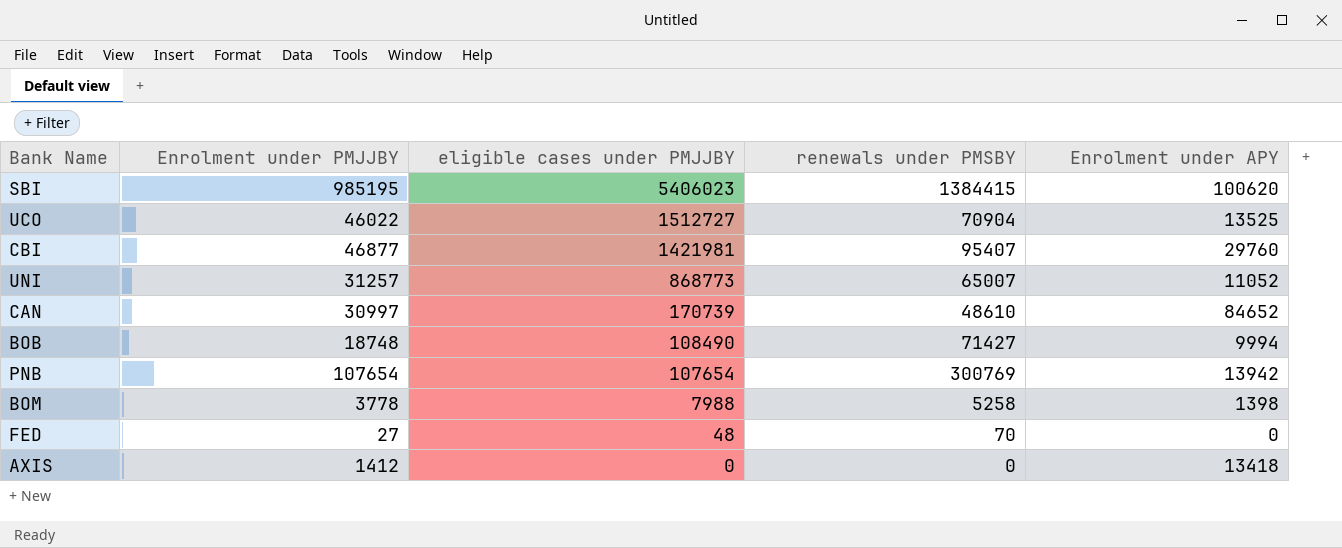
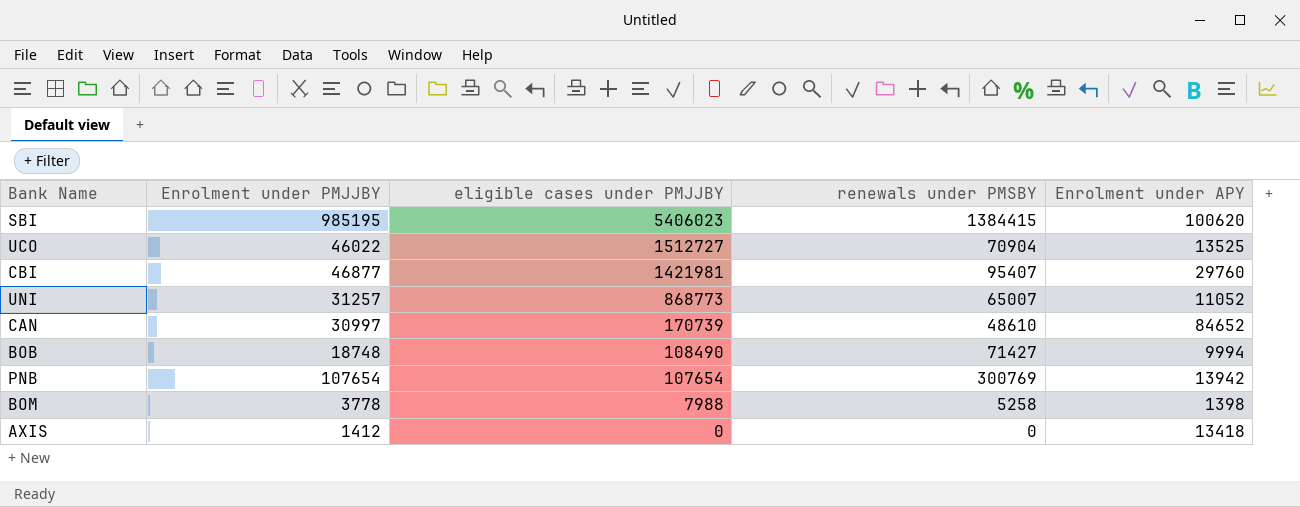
row FED: 27 | 48 | 70 | 0 -> none

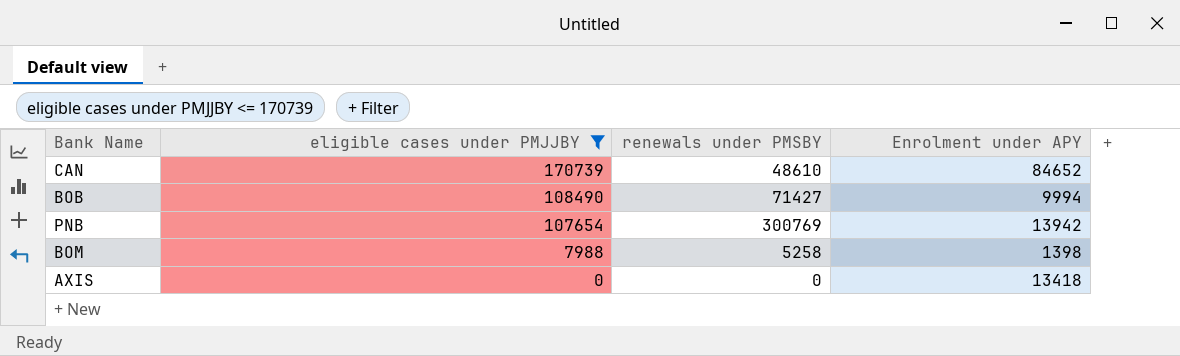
filter: none -> eligible cases under PMJJBY <= 170739
column Enrolment under PMJJBY | position: 2 -> none

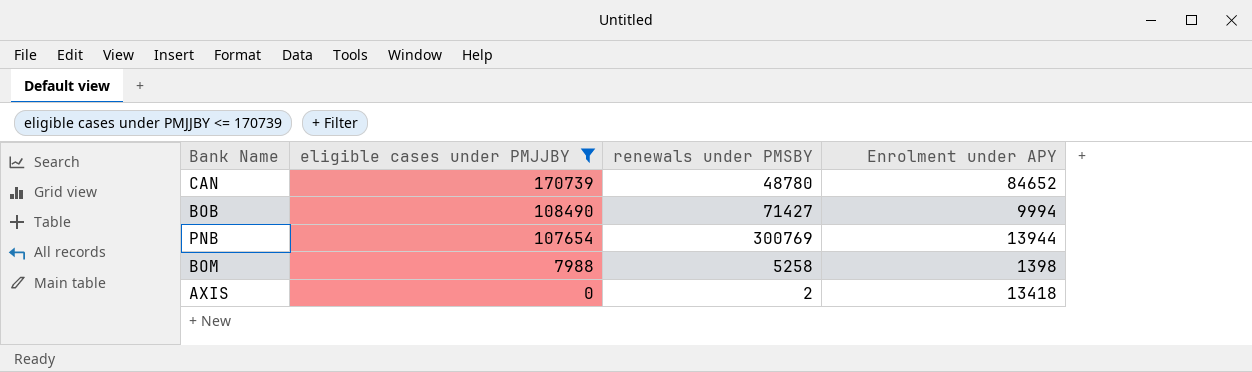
CAN | renewals under PMSBY: 48610 -> 48780
PNB | Enrolment under APY: 13942 -> 13944
AXIS | renewals under PMSBY: 0 -> 2

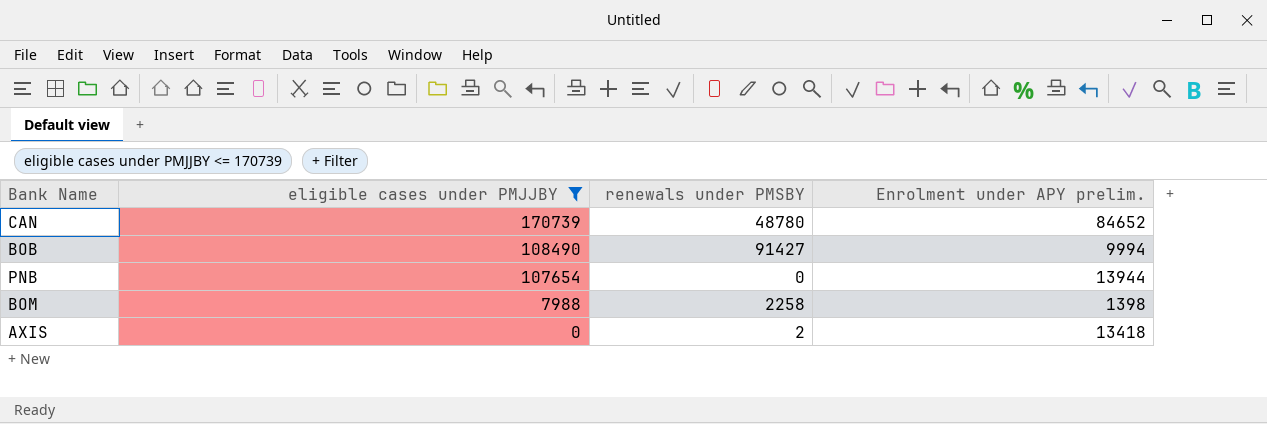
column name: Enrolment under APY -> Enrolment under APY prelim.
BOB | renewals under PMSBY: 71427 -> 91427
PNB | renewals under PMSBY: 300769 -> 0
BOM | renewals under PMSBY: 5258 -> 2258

